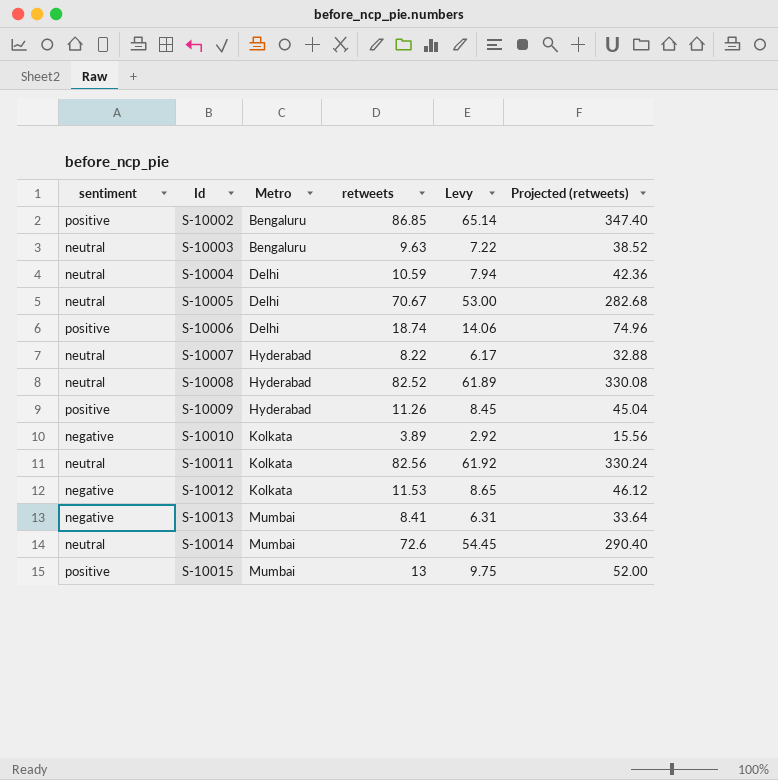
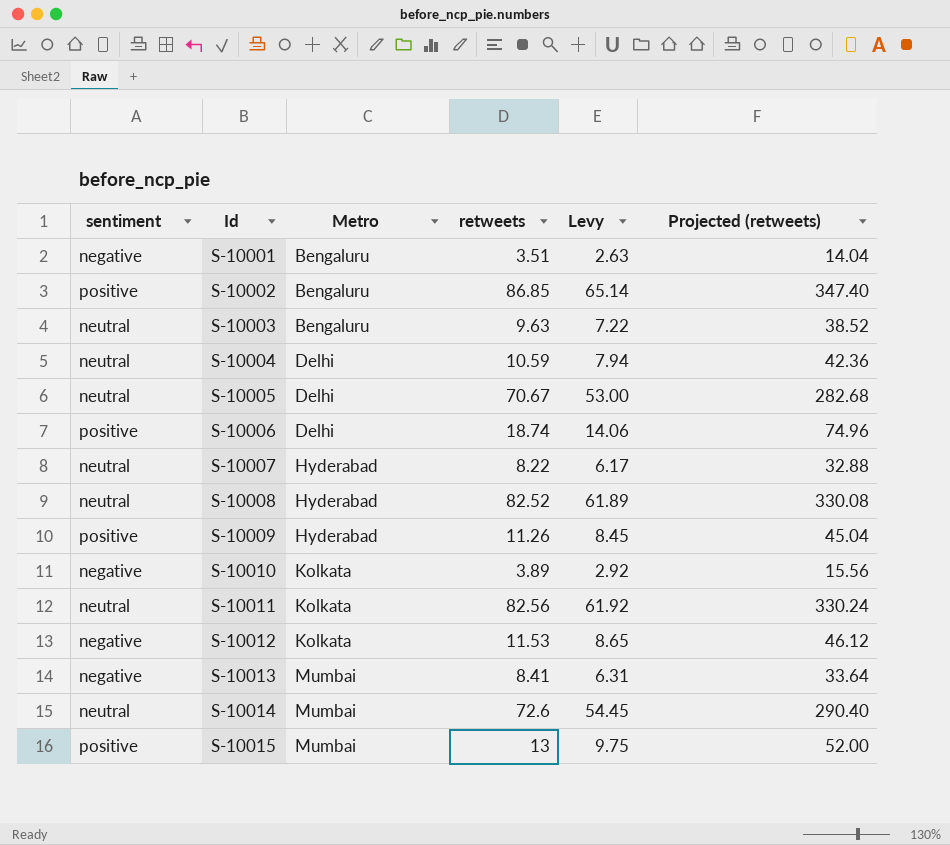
row S-10001: none -> negative | Bengaluru | 3.51 | 2.63 | 14.04

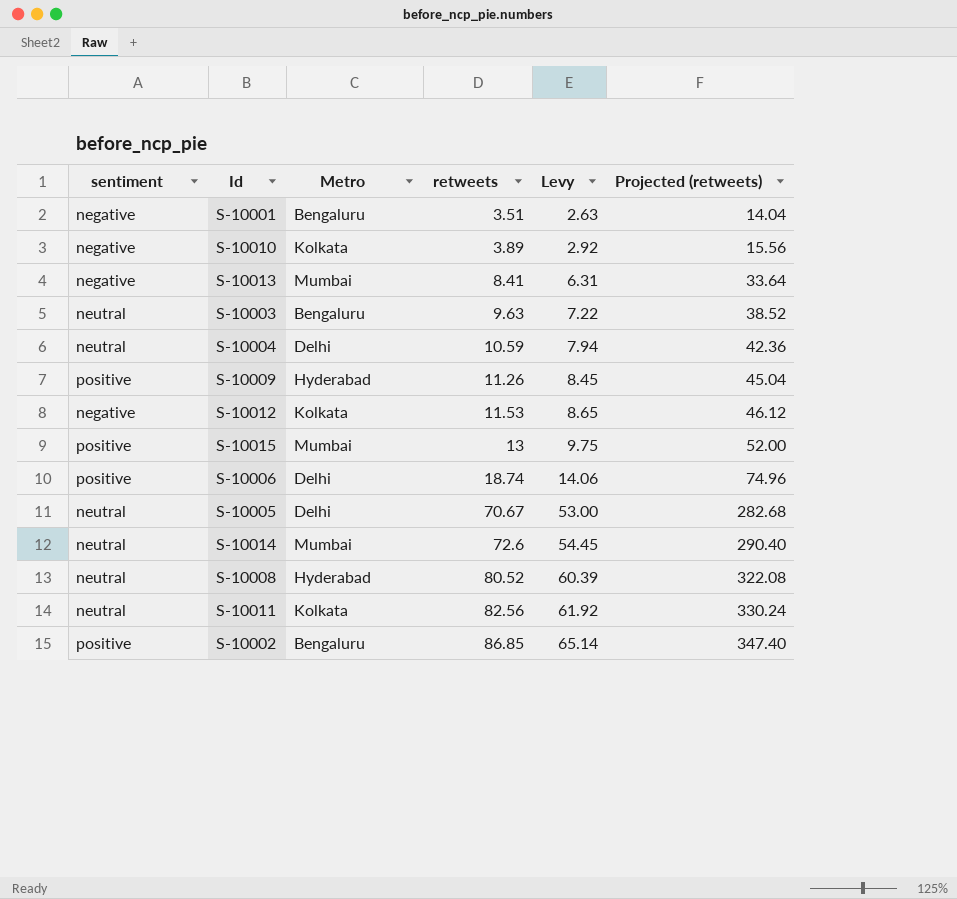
row order: Id ascending -> retweets ascending
row S-10007: neutral | Hyderabad | 8.22 | 6.17 | 32.88 -> none
S-10008 | retweets: 82.52 -> 80.52
S-10008 | Levy: 61.89 -> 60.39
S-10008 | Projected (retweets): 330.08 -> 322.08

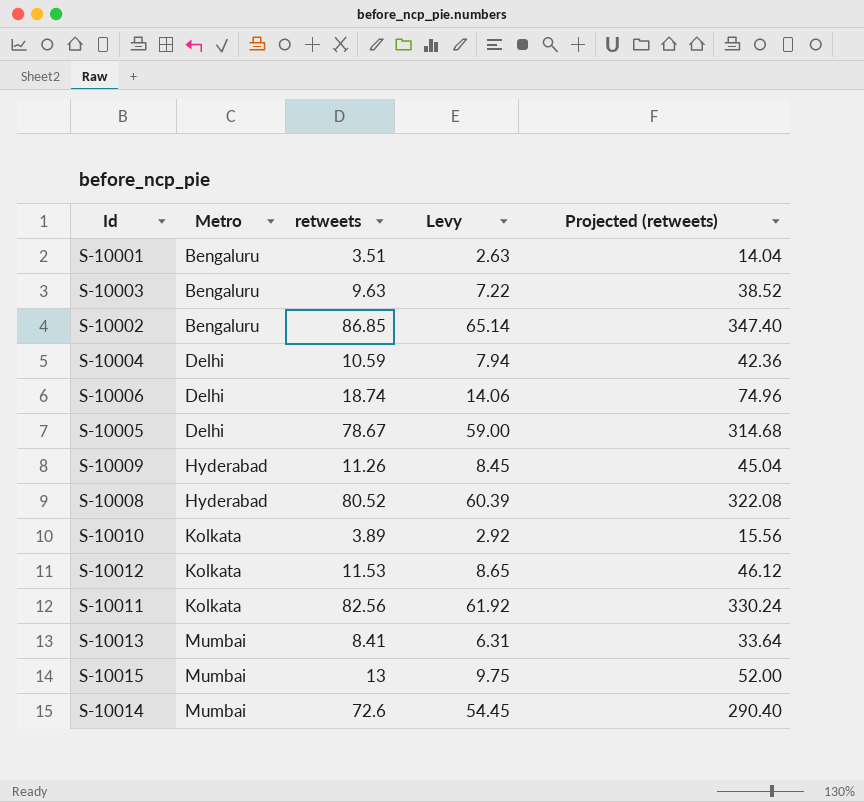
row order: retweets ascending -> Metro ascending
column sentiment | position: 1 -> none
S-10005 | retweets: 70.67 -> 78.67
S-10005 | Levy: 53.00 -> 59.00
S-10005 | Projected (retweets): 282.68 -> 314.68

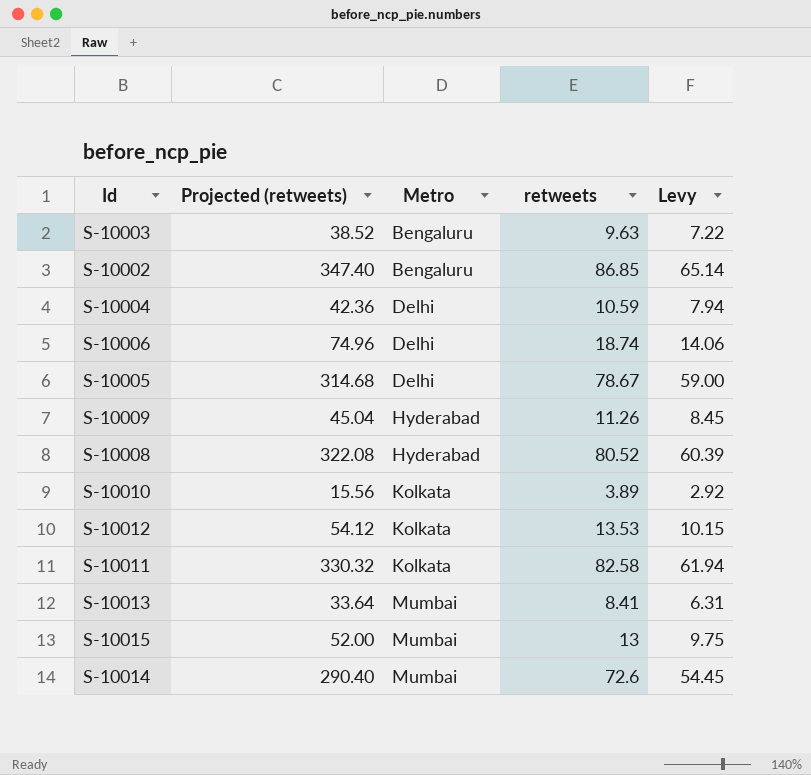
column Projected (retweets) | position: 5 -> 2
row S-10001: Bengaluru | 3.51 | 2.63 | 14.04 -> none
S-10012 | Projected (retweets): 46.12 -> 54.12
S-10012 | retweets: 11.53 -> 13.53
S-10012 | Levy: 8.65 -> 10.15
S-10011 | Projected (retweets): 330.24 -> 330.32
S-10011 | retweets: 82.56 -> 82.58
S-10011 | Levy: 61.92 -> 61.94

